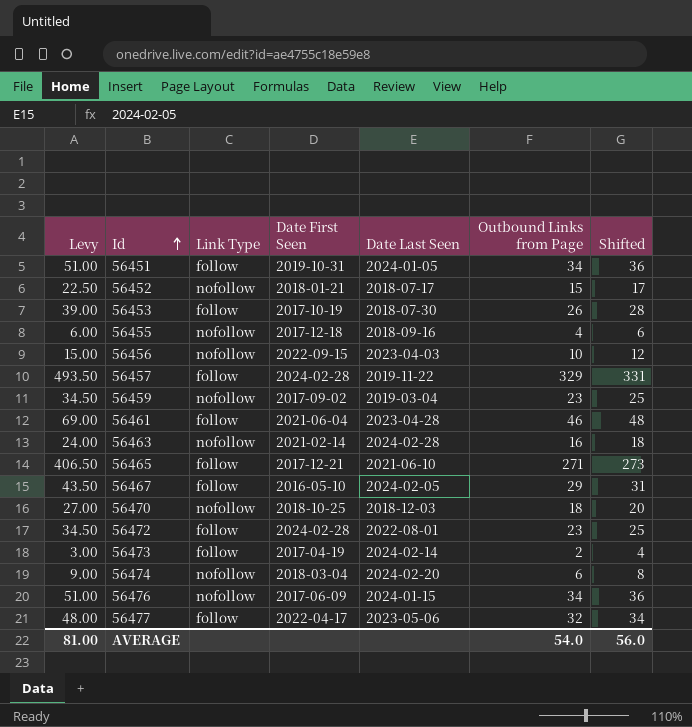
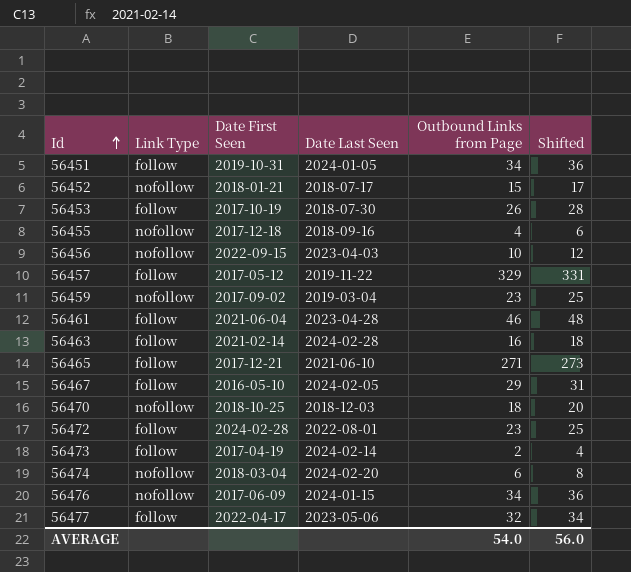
column Levy | formula: [Outbound Links from Page] * 1.5 -> none
56457 | Date First Seen: 2024-02-28 -> 2017-05-12
56463 | Link Type: nofollow -> follow

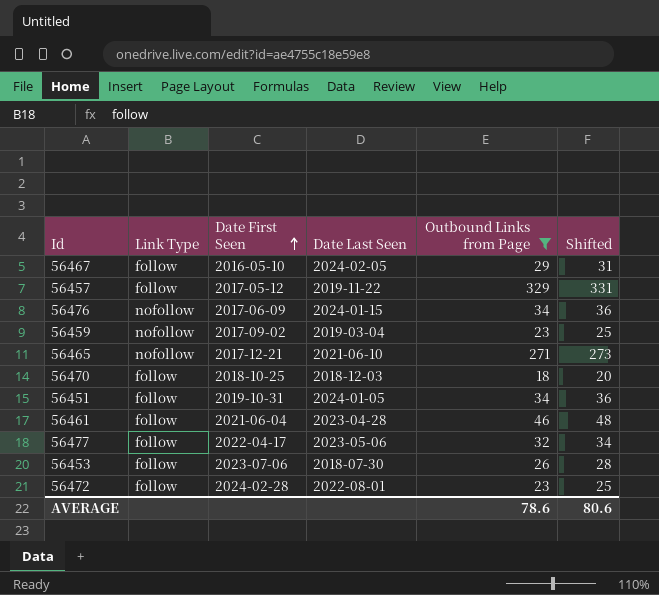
filter: none -> Outbound Links from Page >= 18
row order: Id ascending -> Date First Seen ascending
56465 | Link Type: follow -> nofollow
56470 | Link Type: nofollow -> follow
56453 | Date First Seen: 2017-10-19 -> 2023-07-06
AVERAGE | Outbound Links from Page: 54.0 -> 78.6
AVERAGE | Shifted: 56.0 -> 80.6

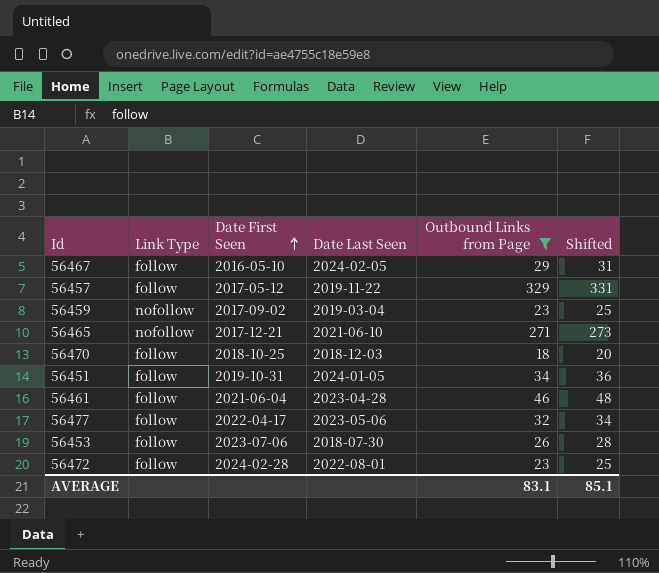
row 56476: nofollow | 2017-06-09 | 2024-01-15 | 34 | 36 -> none
AVERAGE | Outbound Links from Page: 78.6 -> 83.1
AVERAGE | Shifted: 80.6 -> 85.1

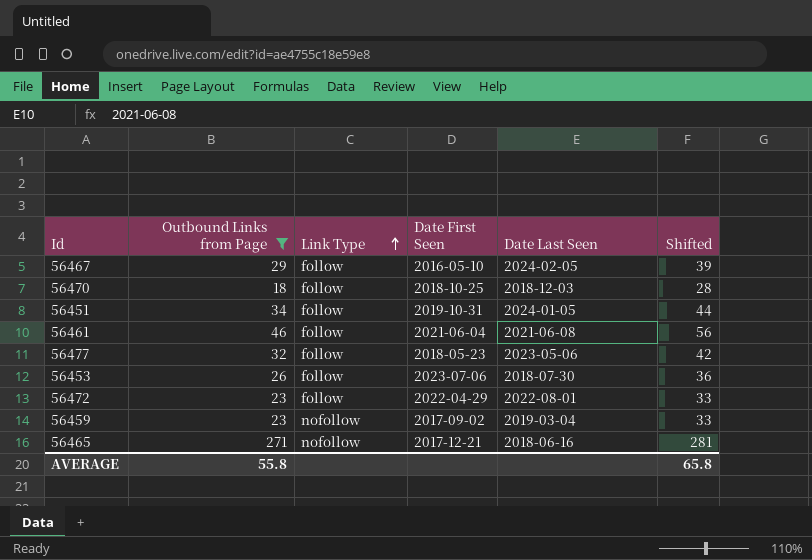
row order: Date First Seen ascending -> Link Type ascending
column Outbound Links from Page | position: 5 -> 2
column Shifted | formula: [Outbound Links from Page] + 2 -> [Outbound Links from Page] + 10
row 56457: follow | 2017-05-12 | 2019-11-22 | 329 | 331 -> none
56461 | Date Last Seen: 2023-04-28 -> 2021-06-08
56477 | Date First Seen: 2022-04-17 -> 2018-05-23
56472 | Date First Seen: 2024-02-28 -> 2022-04-29
56465 | Date Last Seen: 2021-06-10 -> 2018-06-16
AVERAGE | Outbound Links from Page: 83.1 -> 55.8
AVERAGE | Shifted: 85.1 -> 65.8

